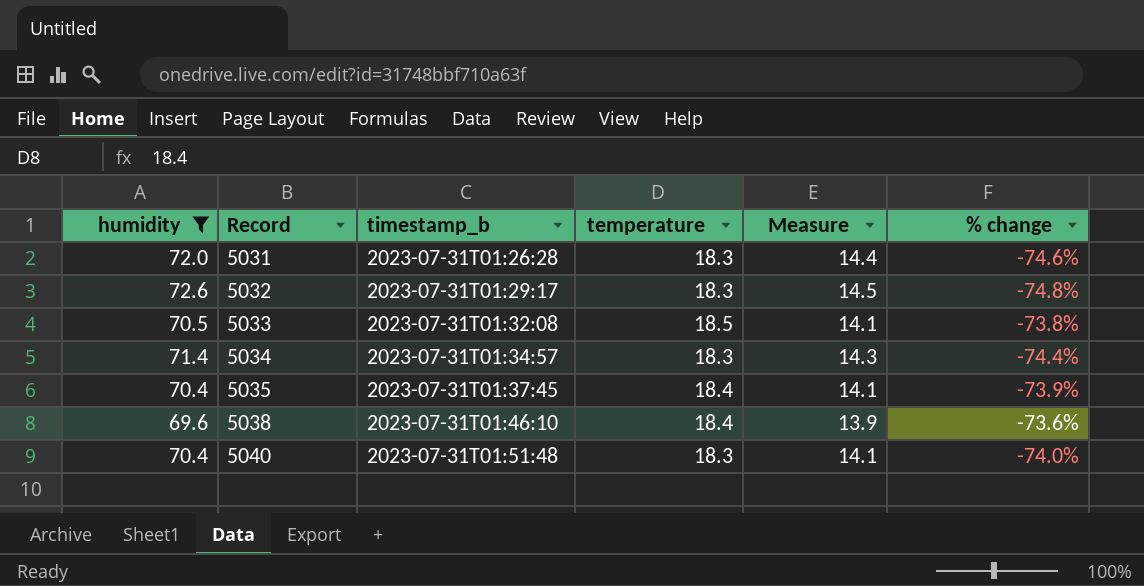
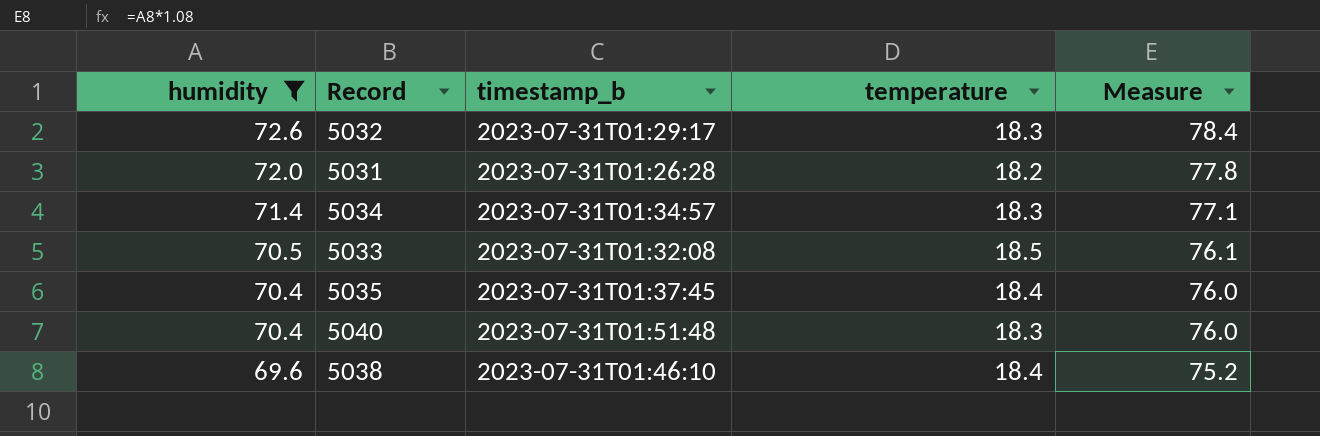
row order: Record ascending -> humidity descending
column % change | formula: ([temperature] - [humidity]) / [humidity] -> none
column Measure | formula: [humidity] * 0.2 -> [humidity] * 1.08
5031 | temperature: 18.3 -> 18.2

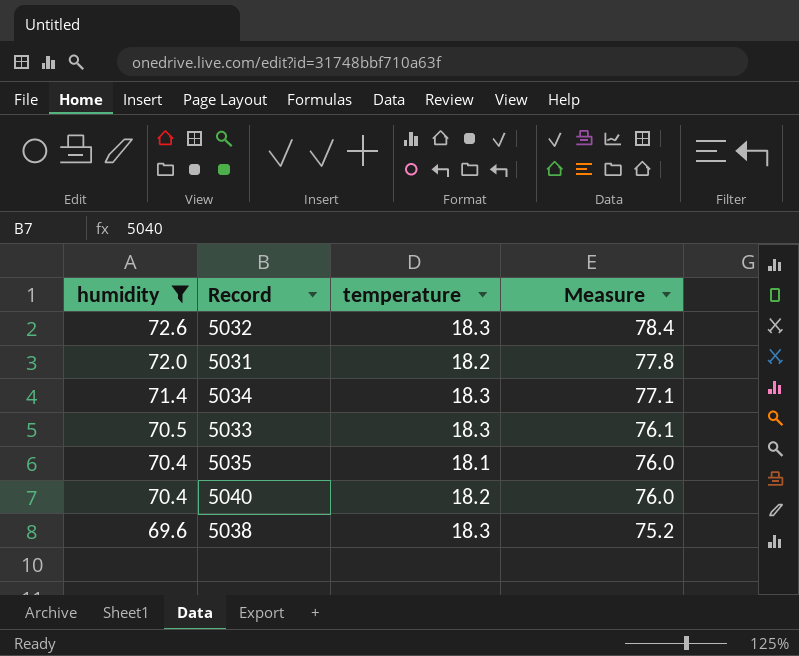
column timestamp_b | position: 3 -> none
5033 | temperature: 18.5 -> 18.3
5035 | temperature: 18.4 -> 18.1
5040 | temperature: 18.3 -> 18.2
5038 | temperature: 18.4 -> 18.3

